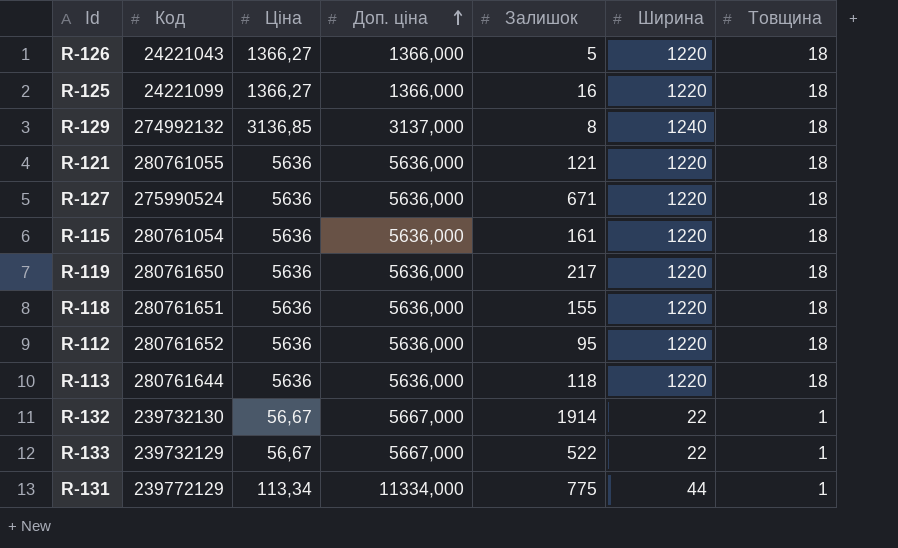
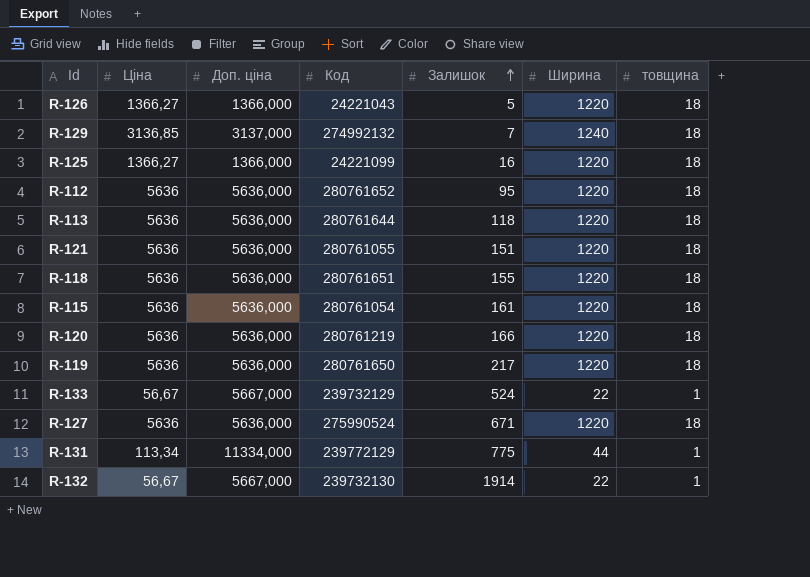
row order: Доп. ціна ascending -> Залишок ascending
column Код | position: 2 -> 4
column name: Товщина -> товщина
R-129 | Залишок: 8 -> 7
R-121 | Залишок: 121 -> 151
row R-120: none -> 5636 | 5636,000 | 280761219 | 166 | 1220 | 18
R-133 | Залишок: 522 -> 524

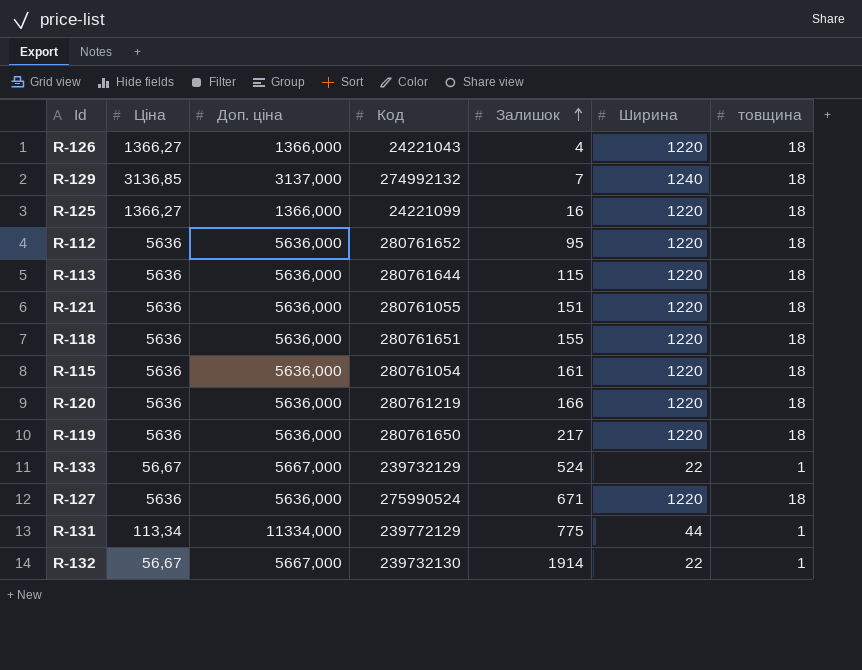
R-126 | Залишок: 5 -> 4
R-113 | Залишок: 118 -> 115

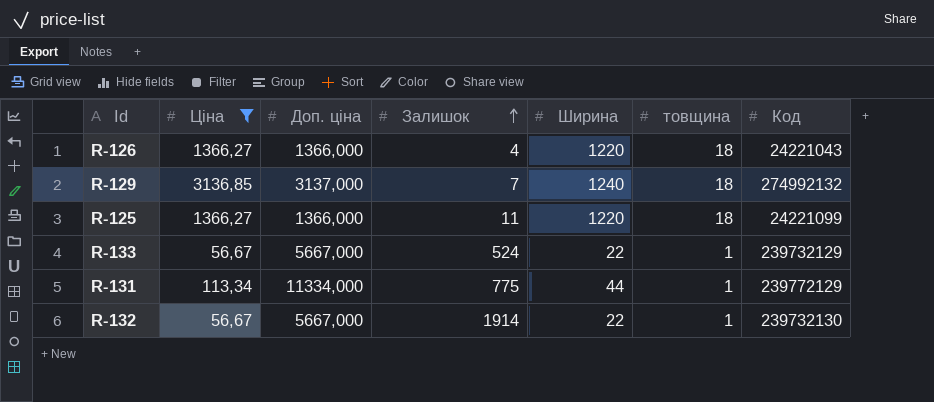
filter: none -> Ціна != 5636
column Код | position: 4 -> 7
R-125 | Залишок: 16 -> 11

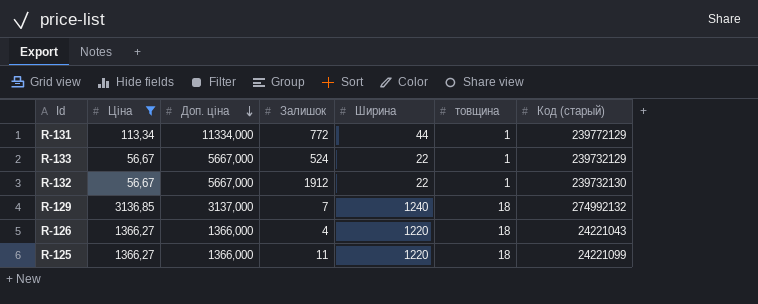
row order: Залишок ascending -> Доп. ціна descending
column name: Код -> Код (старый)
R-131 | Залишок: 775 -> 772
R-132 | Залишок: 1914 -> 1912

